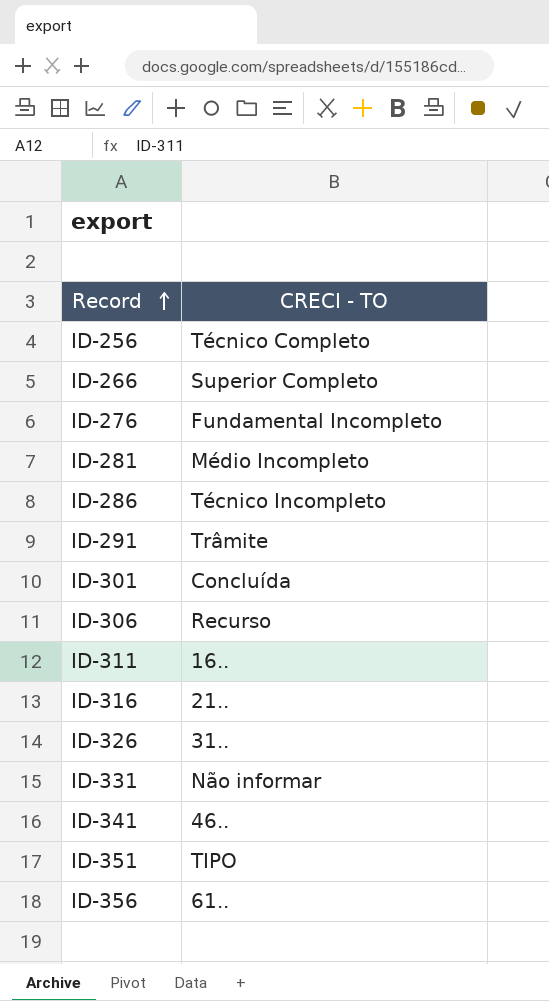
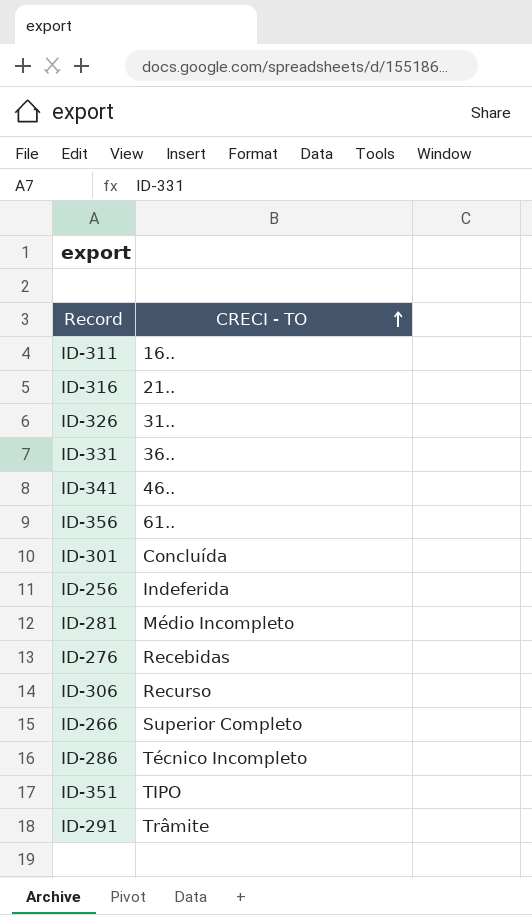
row order: Record ascending -> CRECI - TO ascending
ID-331 | CRECI - TO: Não informar -> 36..
ID-256 | CRECI - TO: Técnico Completo -> Indeferida
ID-276 | CRECI - TO: Fundamental Incompleto -> Recebidas

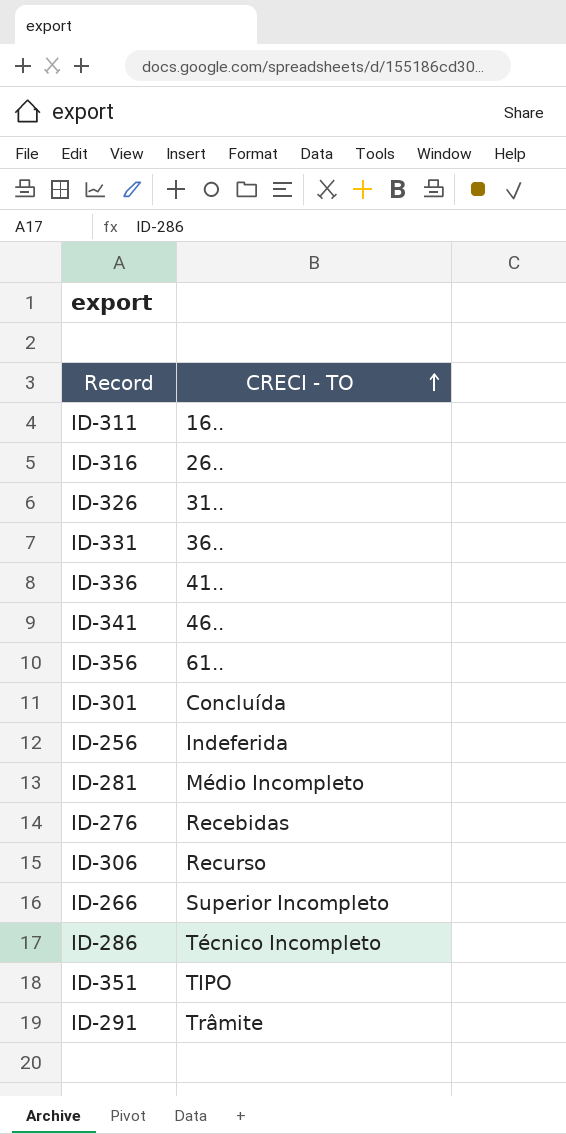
ID-316 | CRECI - TO: 21.. -> 26..
row ID-336: none -> 41..
ID-266 | CRECI - TO: Superior Completo -> Superior Incompleto

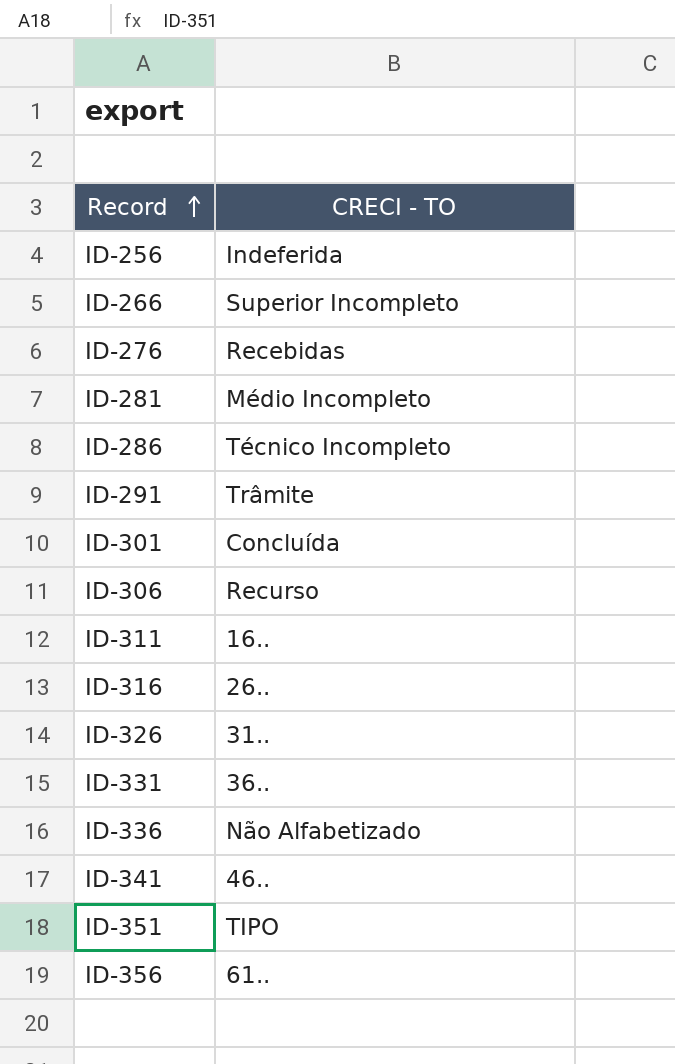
row order: CRECI - TO ascending -> Record ascending
ID-336 | CRECI - TO: 41.. -> Não Alfabetizado

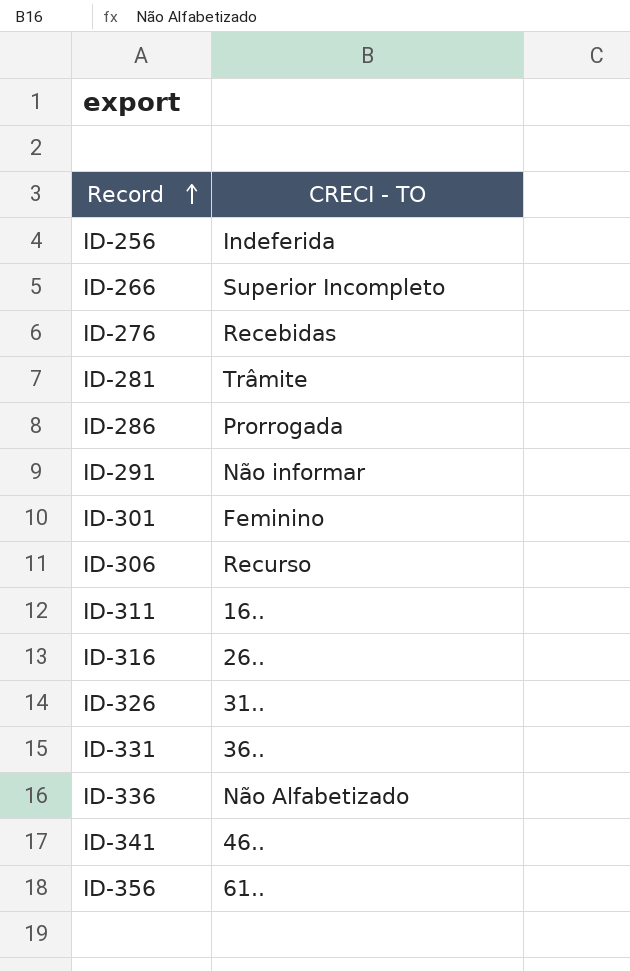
row ID-351: TIPO -> none
ID-281 | CRECI - TO: Médio Incompleto -> Trâmite
ID-286 | CRECI - TO: Técnico Incompleto -> Prorrogada
ID-291 | CRECI - TO: Trâmite -> Não informar
ID-301 | CRECI - TO: Concluída -> Feminino

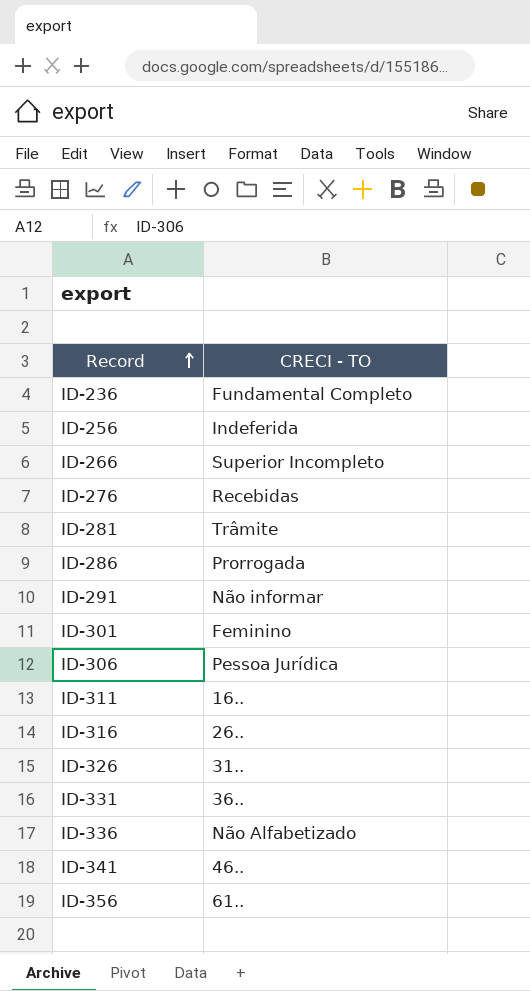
row ID-236: none -> Fundamental Completo
ID-306 | CRECI - TO: Recurso -> Pessoa Jurídica

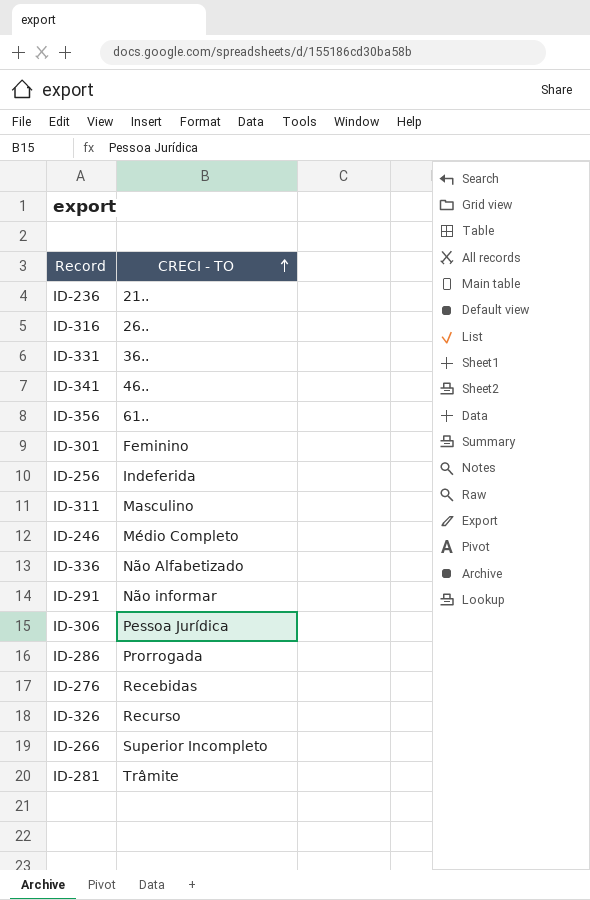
row order: Record ascending -> CRECI - TO ascending
ID-236 | CRECI - TO: Fundamental Completo -> 21..
ID-311 | CRECI - TO: 16.. -> Masculino
row ID-246: none -> Médio Completo
ID-326 | CRECI - TO: 31.. -> Recurso

